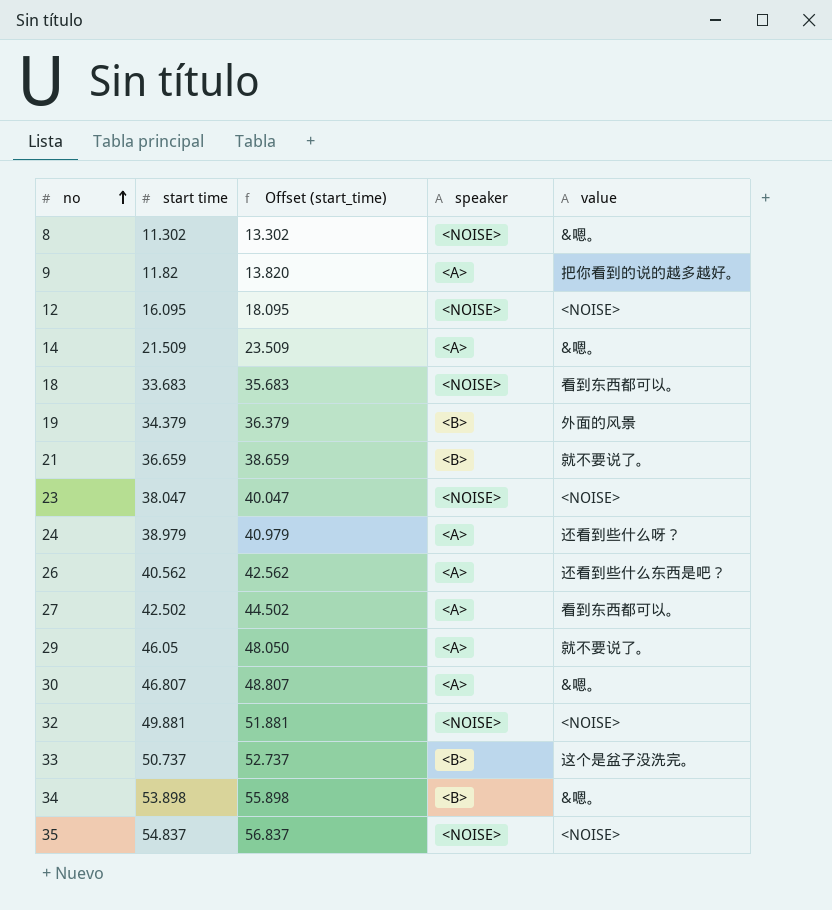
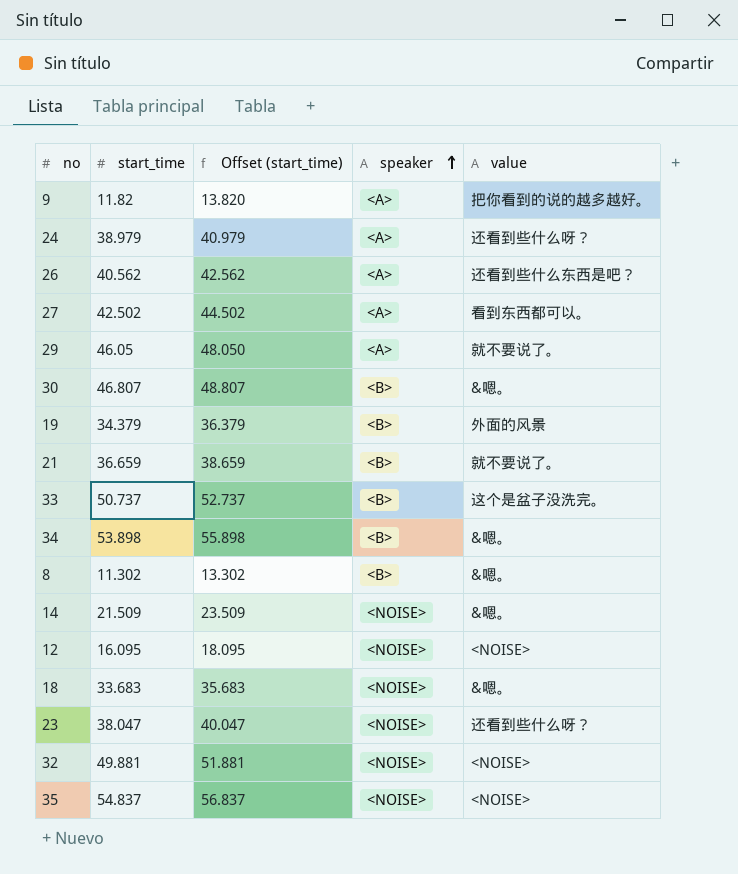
row order: no ascending -> speaker ascending
column name: start time -> start_time
30 | speaker: <A> -> <B>
8 | speaker: <NOISE> -> <B>
14 | speaker: <A> -> <NOISE>
18 | value: 看到东西都可以。 -> &嗯。
23 | value: <NOISE> -> 还看到些什么呀？

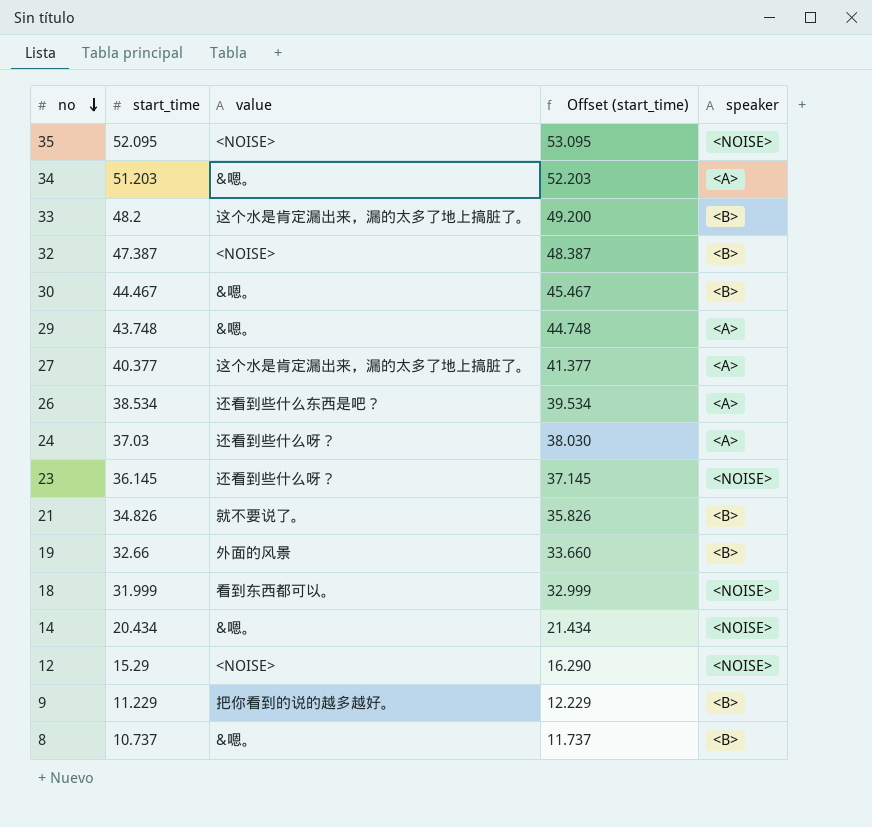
row order: speaker ascending -> no descending
column value | position: 5 -> 3
column Offset (start_time) | formula: [start_time] + 2 -> [start_time] + 1
35 | start_time: 54.837 -> 52.095
34 | start_time: 53.898 -> 51.203
34 | speaker: <B> -> <A>
33 | start_time: 50.737 -> 48.2
33 | value: 这个是盆子没洗完。 -> 这个水是肯定漏出来，漏的太多了地上搞脏了。
32 | start_time: 49.881 -> 47.387
32 | speaker: <NOISE> -> <B>
30 | start_time: 46.807 -> 44.467
29 | start_time: 46.05 -> 43.748
29 | value: 就不要说了。 -> &嗯。
27 | start_time: 42.502 -> 40.377
27 | value: 看到东西都可以。 -> 这个水是肯定漏出来，漏的太多了地上搞脏了。
26 | start_time: 40.562 -> 38.534
24 | start_time: 38.979 -> 37.03
23 | start_time: 38.047 -> 36.145
21 | start_time: 36.659 -> 34.826
19 | start_time: 34.379 -> 32.66
18 | start_time: 33.683 -> 31.999
18 | value: &嗯。 -> 看到东西都可以。
14 | start_time: 21.509 -> 20.434
12 | start_time: 16.095 -> 15.29
9 | start_time: 11.82 -> 11.229
9 | speaker: <A> -> <B>
8 | start_time: 11.302 -> 10.737

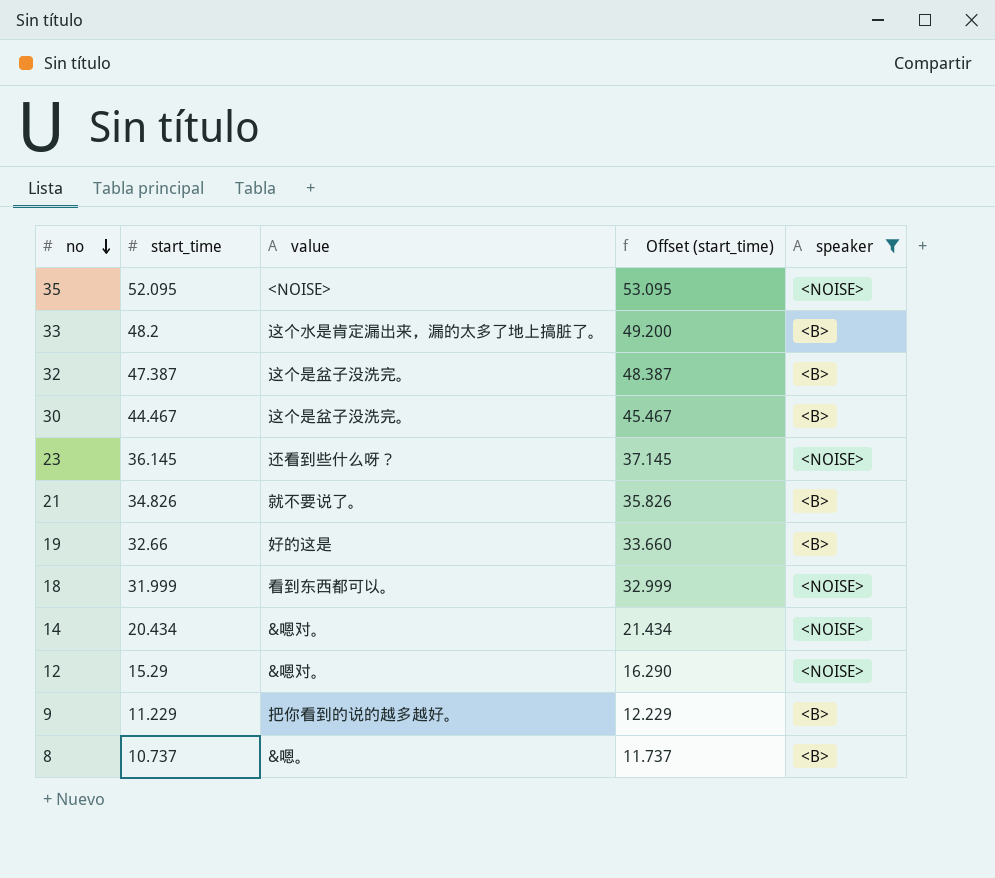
filter: none -> speaker != <A>
32 | value: <NOISE> -> 这个是盆子没洗完。
30 | value: &嗯。 -> 这个是盆子没洗完。
19 | value: 外面的风景 -> 好的这是
14 | value: &嗯。 -> &嗯对。
12 | value: <NOISE> -> &嗯对。

